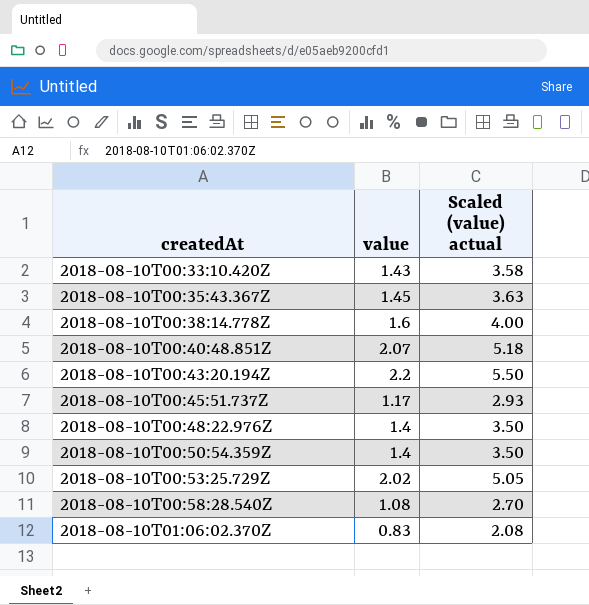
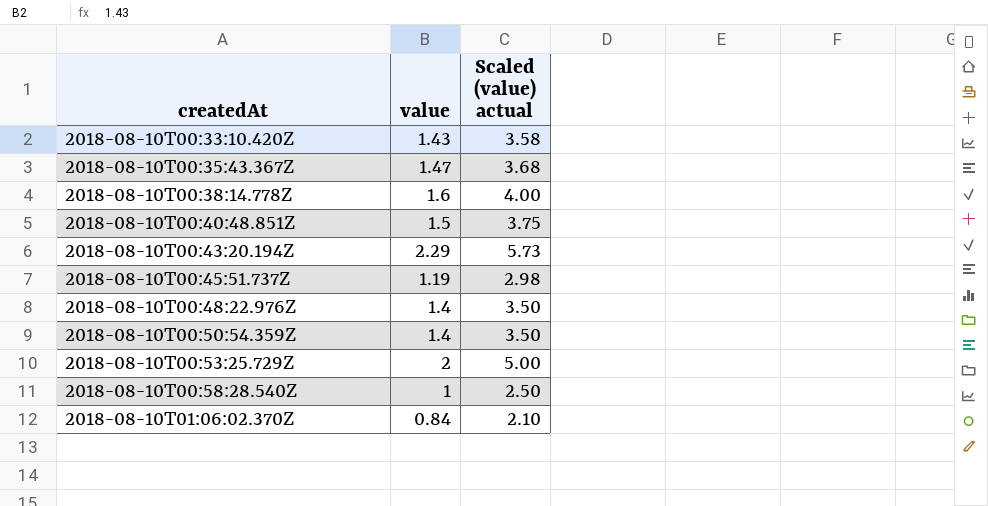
2018-08-10T00:35:43.367Z | value: 1.45 -> 1.47
2018-08-10T00:35:43.367Z | Scaled (value) actual: 3.63 -> 3.68
2018-08-10T00:40:48.851Z | value: 2.07 -> 1.5
2018-08-10T00:40:48.851Z | Scaled (value) actual: 5.18 -> 3.75
2018-08-10T00:43:20.194Z | value: 2.2 -> 2.29
2018-08-10T00:43:20.194Z | Scaled (value) actual: 5.50 -> 5.73
2018-08-10T00:45:51.737Z | value: 1.17 -> 1.19
2018-08-10T00:45:51.737Z | Scaled (value) actual: 2.93 -> 2.98
2018-08-10T00:53:25.729Z | value: 2.02 -> 2
2018-08-10T00:53:25.729Z | Scaled (value) actual: 5.05 -> 5.00
2018-08-10T00:58:28.540Z | value: 1.08 -> 1
2018-08-10T00:58:28.540Z | Scaled (value) actual: 2.70 -> 2.50
2018-08-10T01:06:02.370Z | value: 0.83 -> 0.84
2018-08-10T01:06:02.370Z | Scaled (value) actual: 2.08 -> 2.10

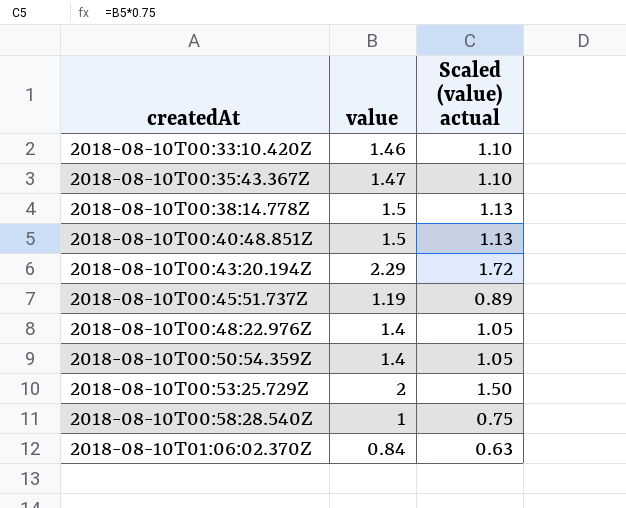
column Scaled (value) actual | formula: [value] * 2.5 -> [value] * 0.75
2018-08-10T00:33:10.420Z | value: 1.43 -> 1.46
2018-08-10T00:38:14.778Z | value: 1.6 -> 1.5

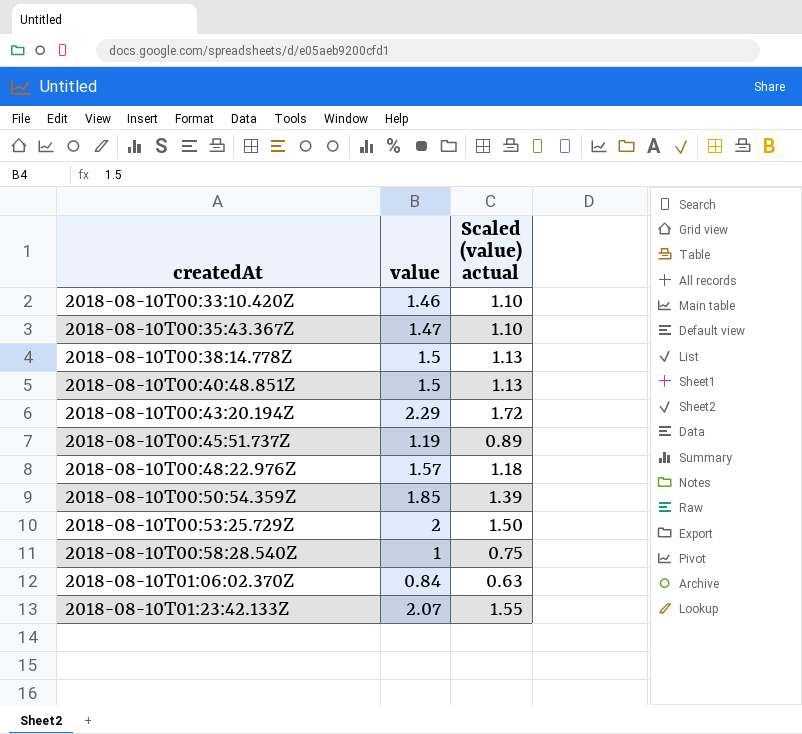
2018-08-10T00:48:22.976Z | value: 1.4 -> 1.57
2018-08-10T00:48:22.976Z | Scaled (value) actual: 1.05 -> 1.18
2018-08-10T00:50:54.359Z | value: 1.4 -> 1.85
2018-08-10T00:50:54.359Z | Scaled (value) actual: 1.05 -> 1.39
row 2018-08-10T01:23:42.133Z: none -> 2.07 | 1.55

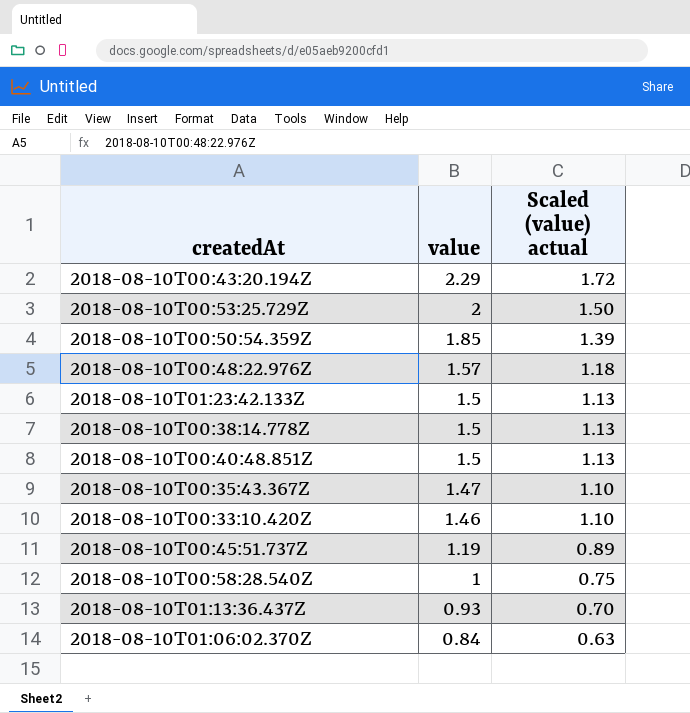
row order: createdAt ascending -> value descending
2018-08-10T01:23:42.133Z | value: 2.07 -> 1.5
2018-08-10T01:23:42.133Z | Scaled (value) actual: 1.55 -> 1.13
row 2018-08-10T01:13:36.437Z: none -> 0.93 | 0.70

